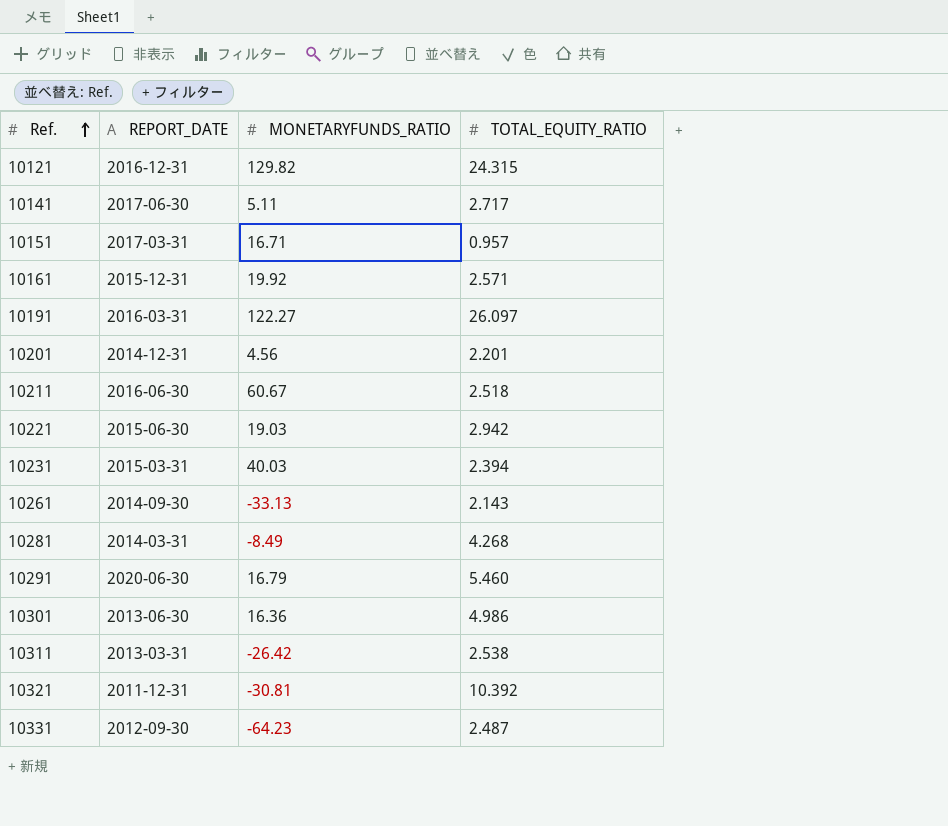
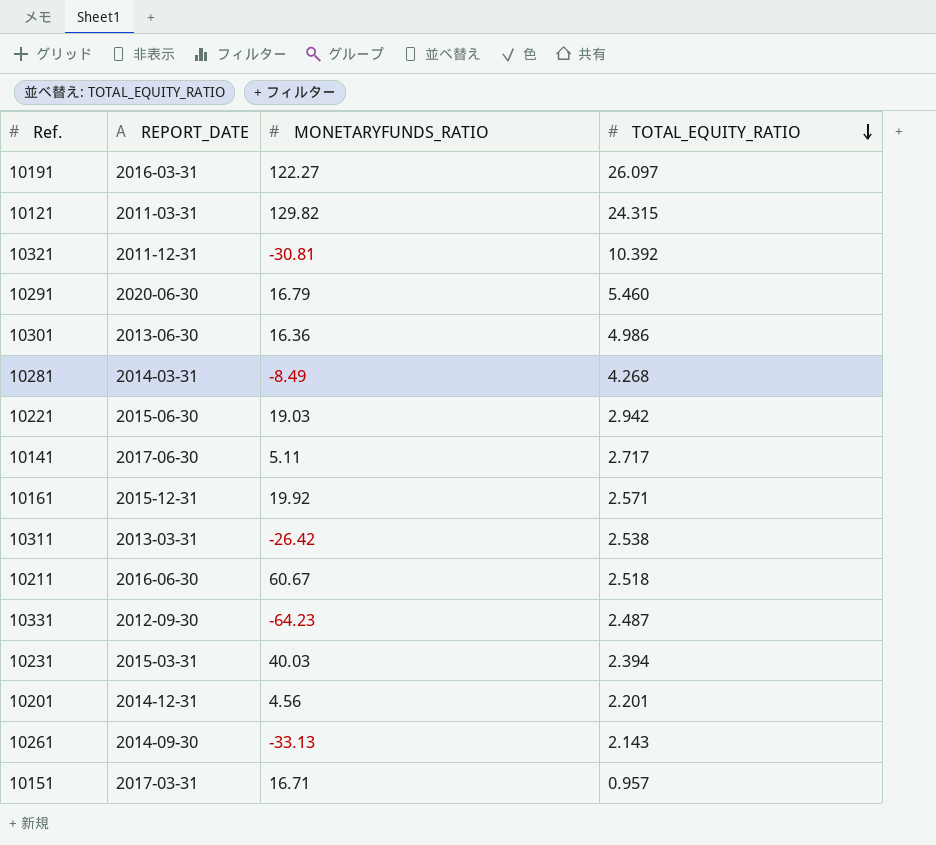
row order: Ref. ascending -> TOTAL_EQUITY_RATIO descending
10121 | REPORT_DATE: 2016-12-31 -> 2011-03-31

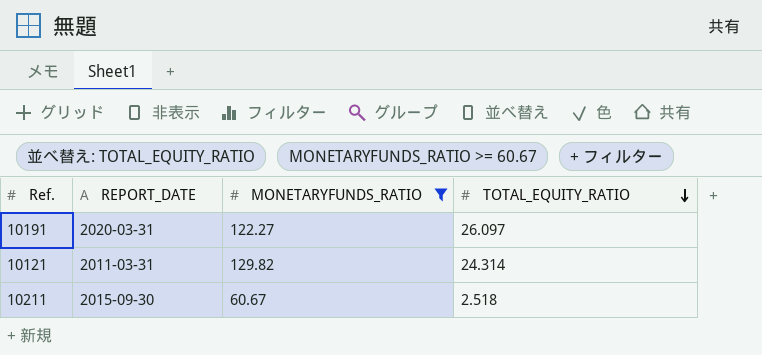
filter: none -> MONETARYFUNDS_RATIO >= 60.67
10191 | REPORT_DATE: 2016-03-31 -> 2020-03-31
10121 | TOTAL_EQUITY_RATIO: 24.315 -> 24.314
10211 | REPORT_DATE: 2016-06-30 -> 2015-09-30

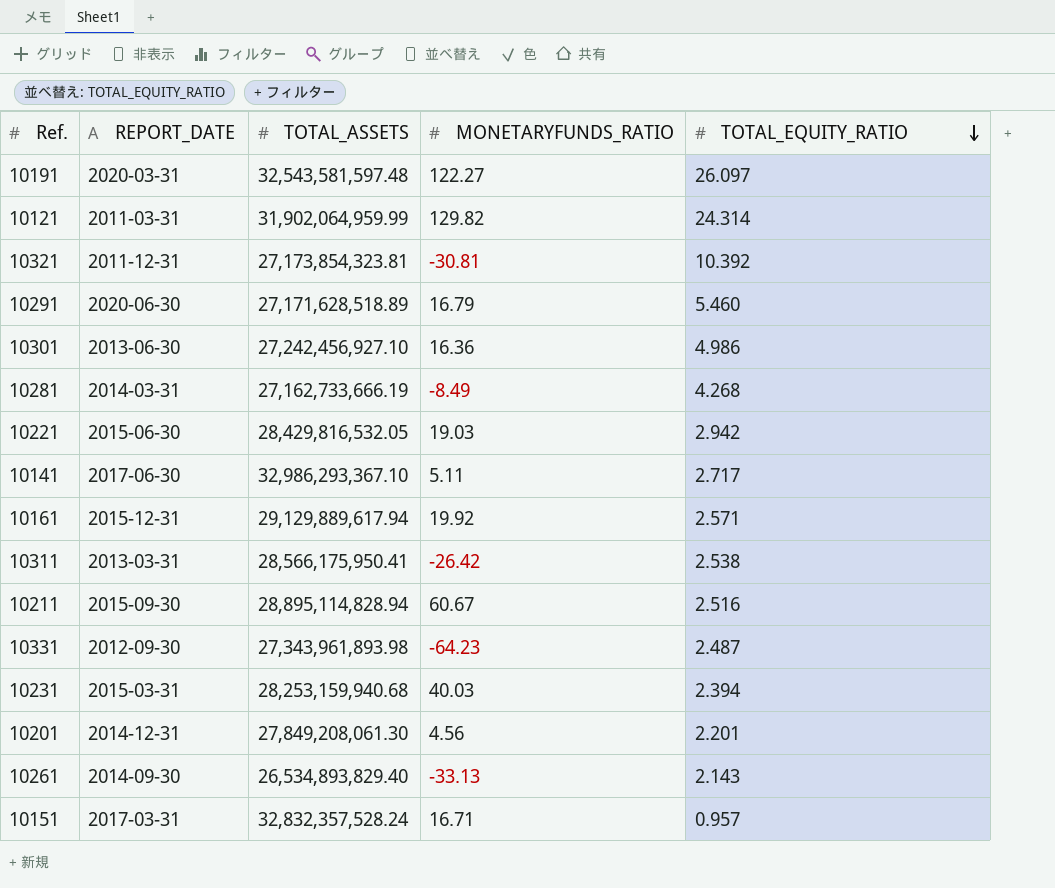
filter: MONETARYFUNDS_RATIO >= 60.67 -> none
column TOTAL_ASSETS | position: none -> 3
10211 | TOTAL_EQUITY_RATIO: 2.518 -> 2.516

